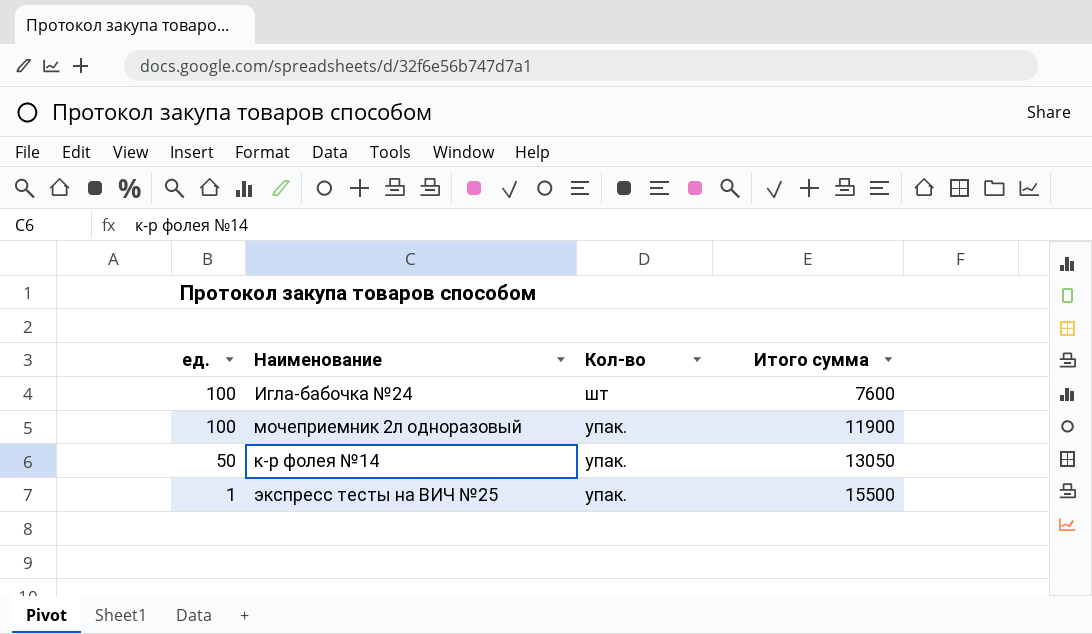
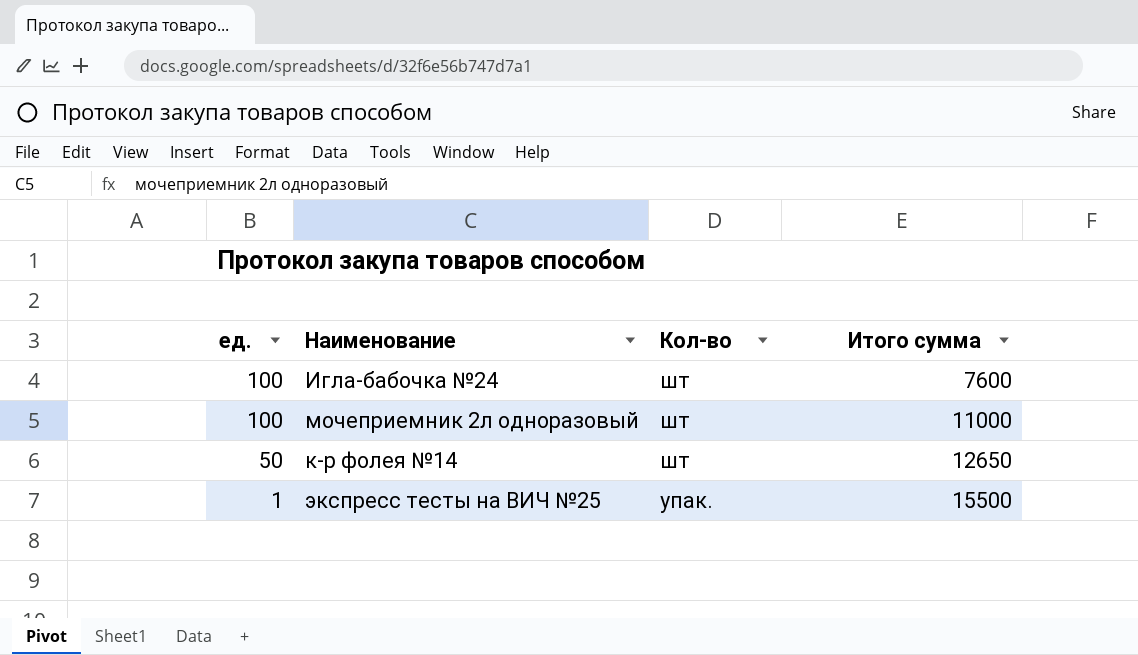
мочеприемник 2л одноразовый | Кол-во: упак. -> шт
мочеприемник 2л одноразовый | Итого сумма: 11900 -> 11000
к-р фолея №14 | Кол-во: упак. -> шт
к-р фолея №14 | Итого сумма: 13050 -> 12650

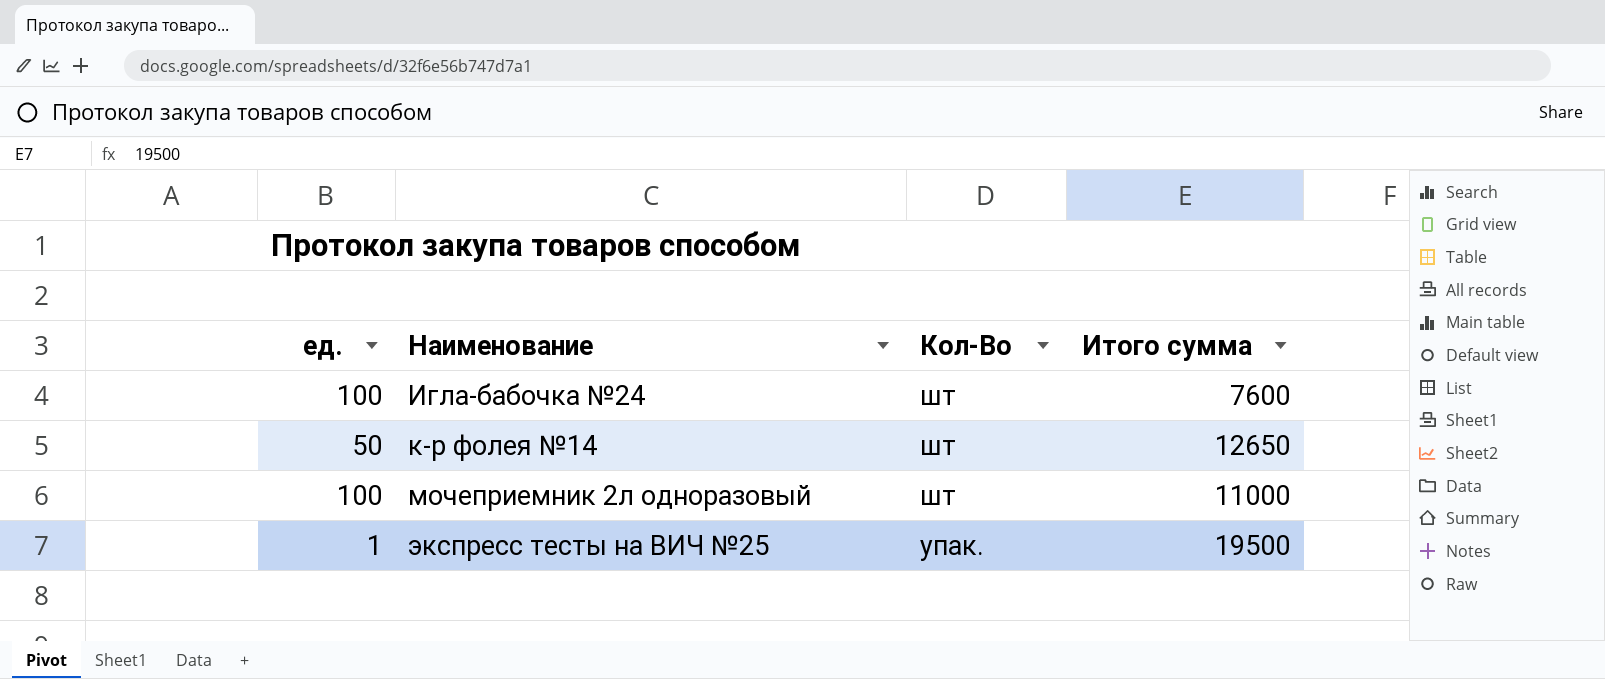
row order: ед. descending -> Наименование ascending
column name: Кол-во -> Кол-Во
экспресс тесты на ВИЧ №25 | Итого сумма: 15500 -> 19500

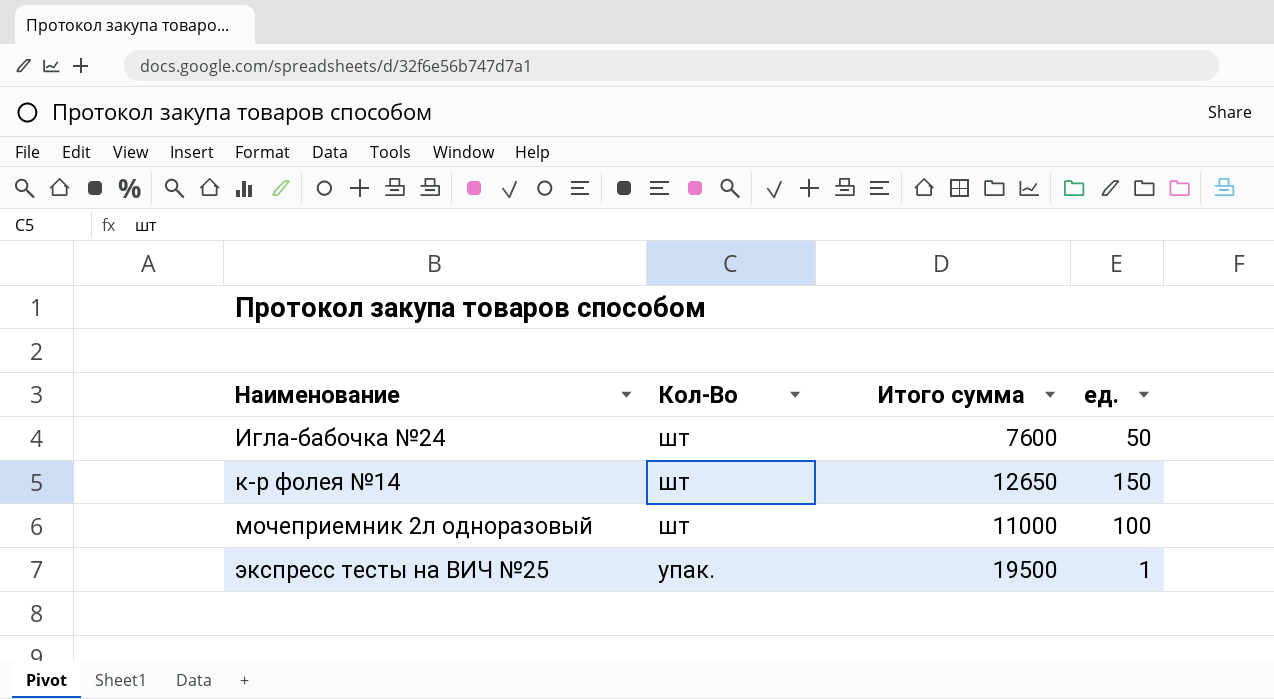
column ед. | position: 1 -> 4
Игла-бабочка №24 | ед.: 100 -> 50
к-р фолея №14 | ед.: 50 -> 150

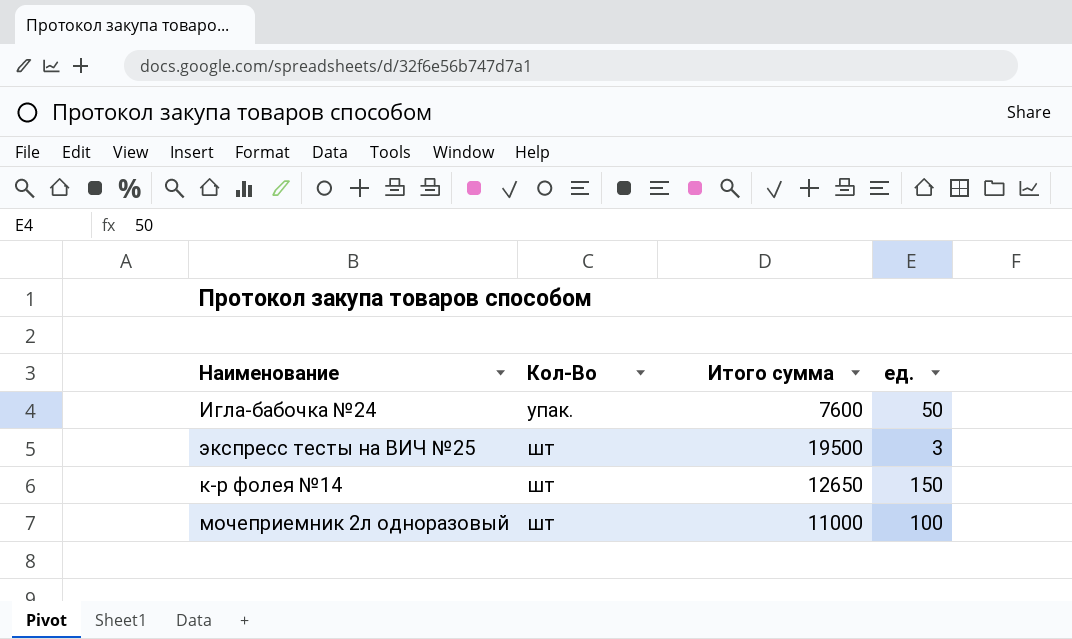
row order: Наименование ascending -> Кол-Во ascending
Игла-бабочка №24 | Кол-Во: шт -> упак.
экспресс тесты на ВИЧ №25 | Кол-Во: упак. -> шт
экспресс тесты на ВИЧ №25 | ед.: 1 -> 3

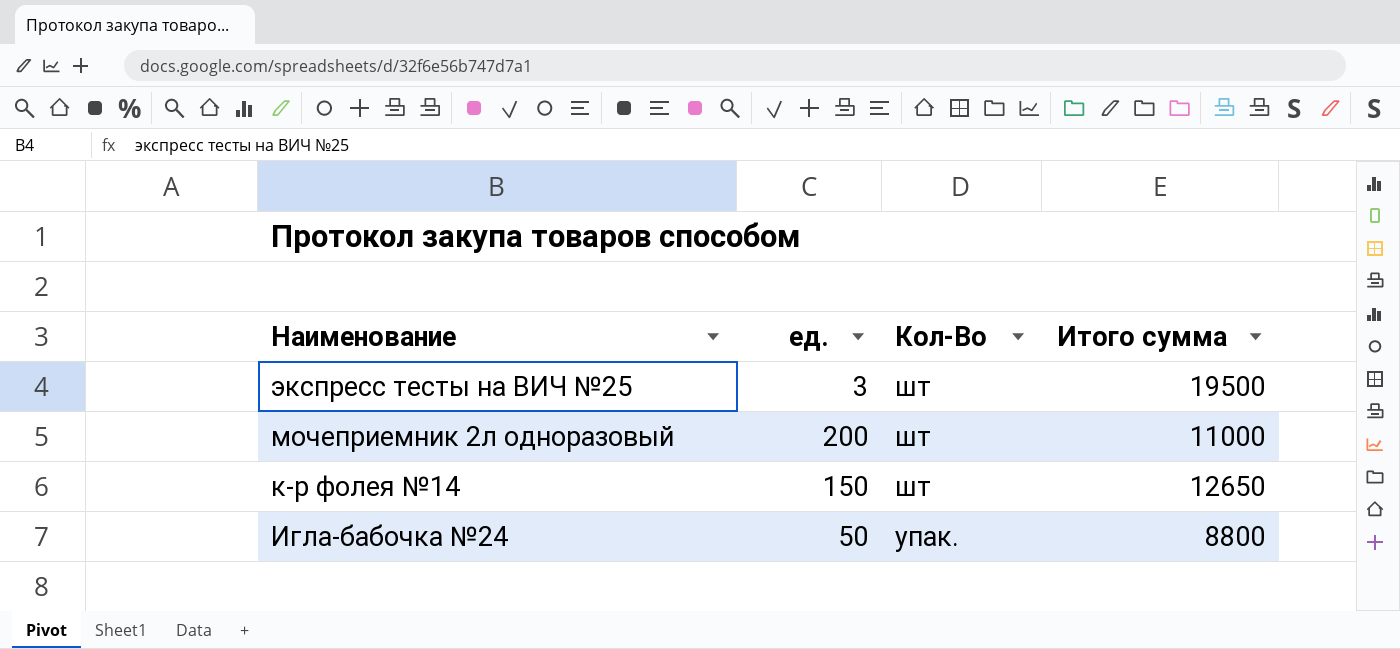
row order: Кол-Во ascending -> Наименование descending
column ед. | position: 4 -> 2
мочеприемник 2л одноразовый | ед.: 100 -> 200
Игла-бабочка №24 | Итого сумма: 7600 -> 8800

